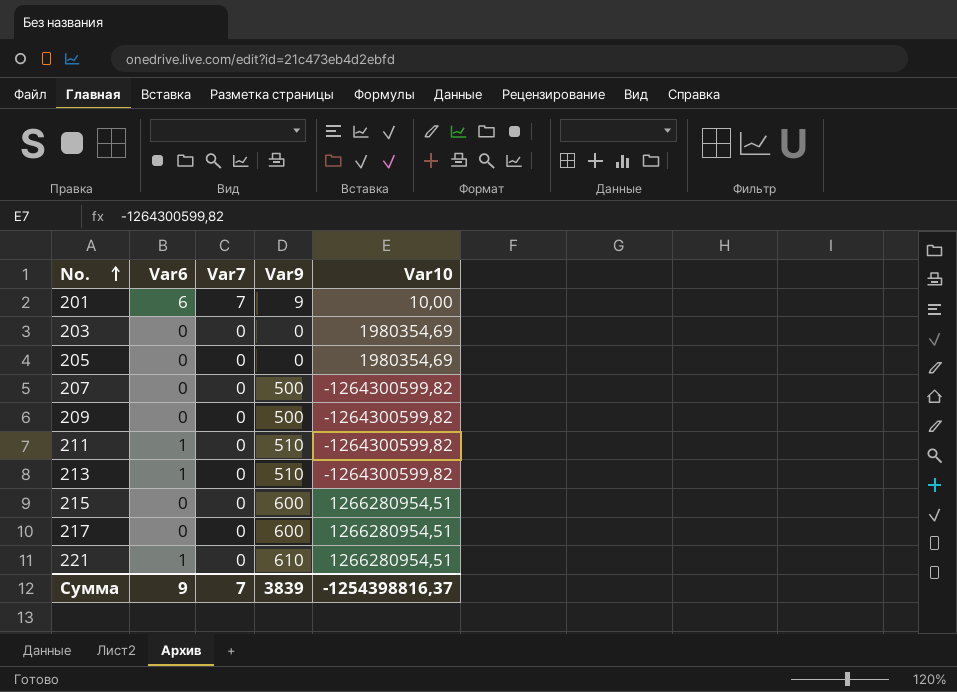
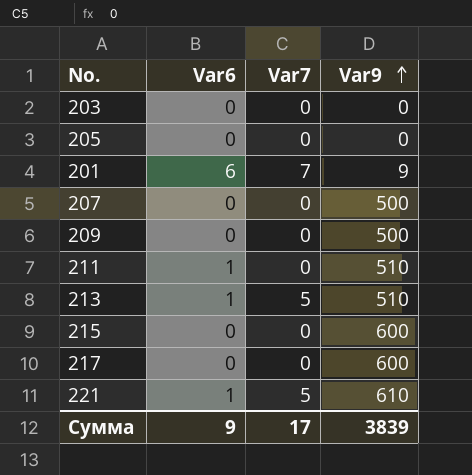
row order: No. ascending -> Var9 ascending
column Var10 | position: 5 -> none
213 | Var7: 0 -> 5
221 | Var7: 0 -> 5
Сумма | Var7: 7 -> 17

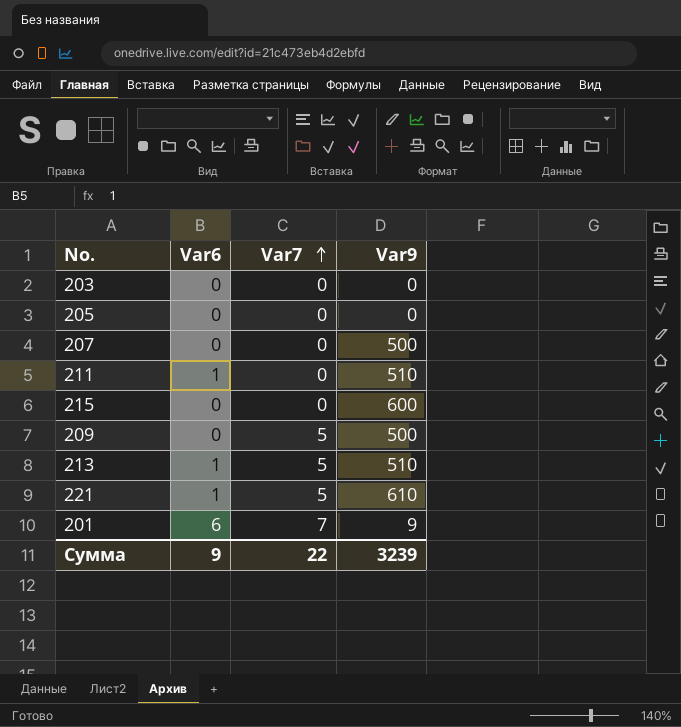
row order: Var9 ascending -> Var7 ascending
row 217: 0 | 0 | 600 -> none
209 | Var7: 0 -> 5
Сумма | Var7: 17 -> 22
Сумма | Var9: 3839 -> 3239

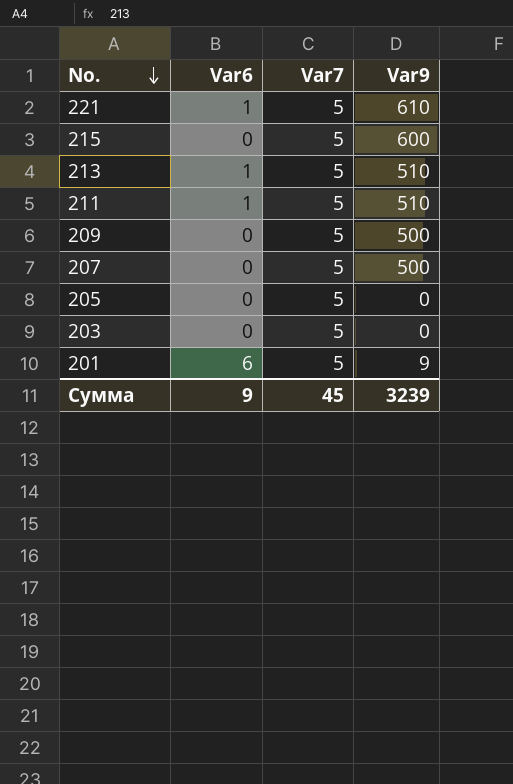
row order: Var7 ascending -> No. descending
215 | Var7: 0 -> 5
211 | Var7: 0 -> 5
207 | Var7: 0 -> 5
205 | Var7: 0 -> 5
203 | Var7: 0 -> 5
201 | Var7: 7 -> 5
Сумма | Var7: 22 -> 45

